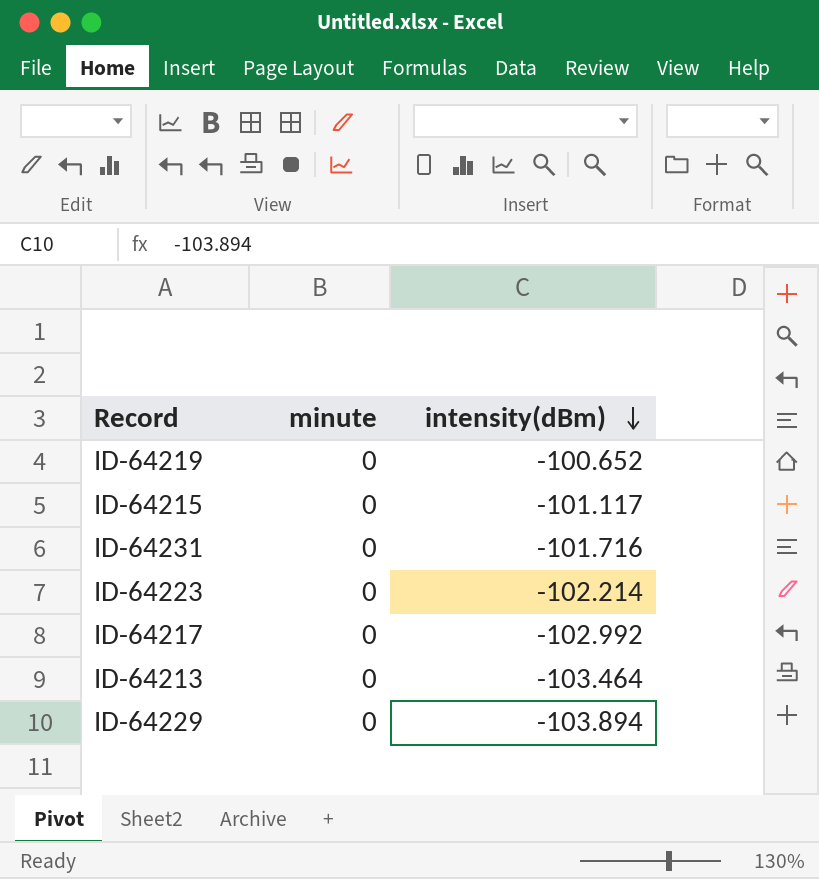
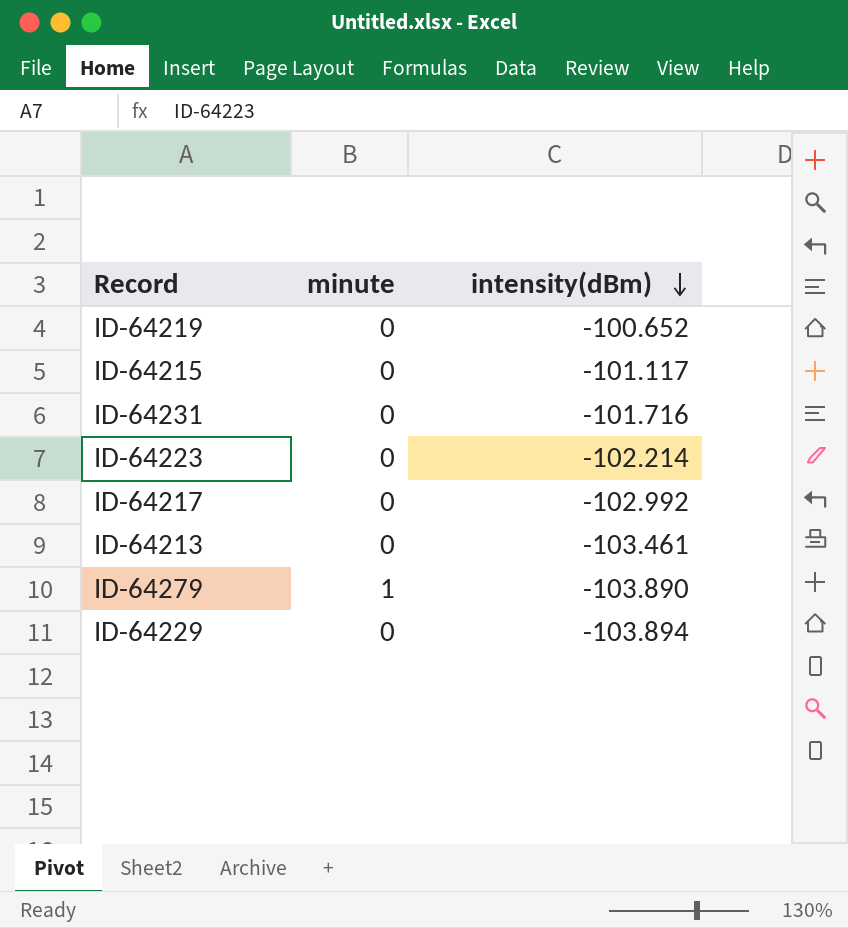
ID-64213 | intensity(dBm): -103.464 -> -103.461
row ID-64279: none -> 1 | -103.890

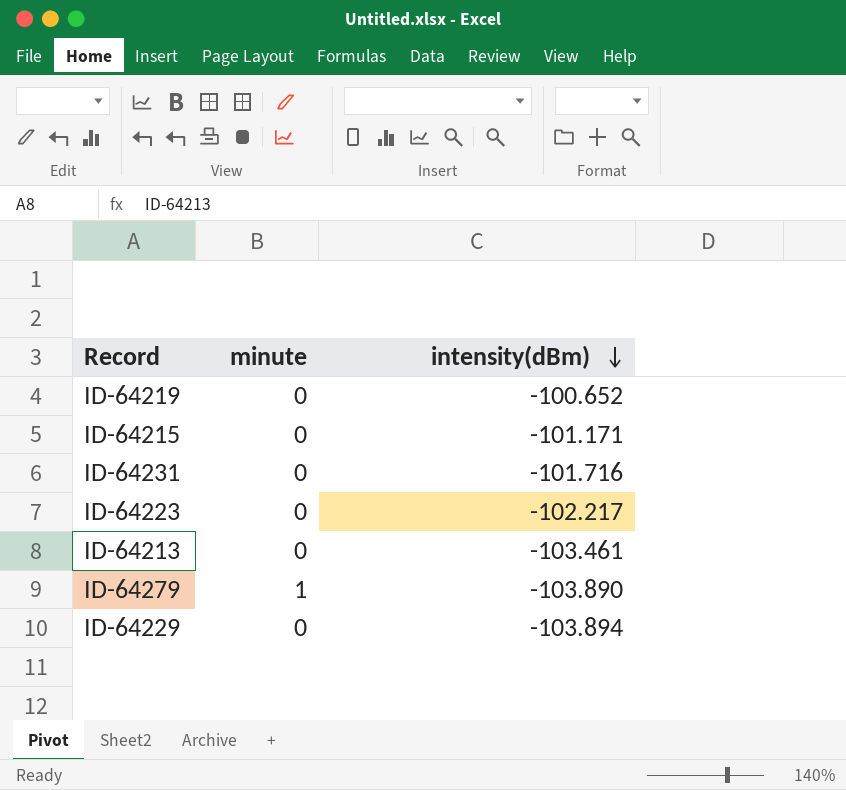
row ID-64217: 0 | -102.992 -> none
ID-64215 | intensity(dBm): -101.117 -> -101.171
ID-64223 | intensity(dBm): -102.214 -> -102.217

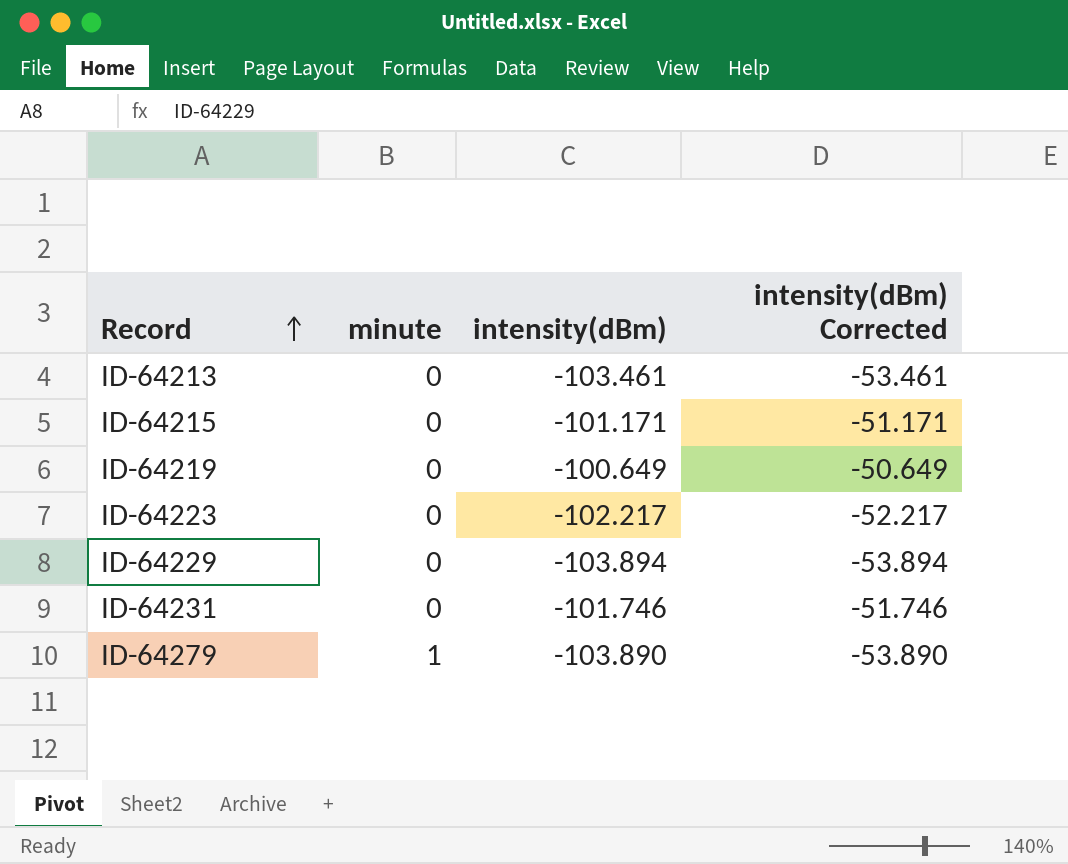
row order: intensity(dBm) descending -> Record ascending
column intensity(dBm) Corrected | formula: none -> [intensity(dBm)] + 50
ID-64219 | intensity(dBm): -100.652 -> -100.649
ID-64231 | intensity(dBm): -101.716 -> -101.746

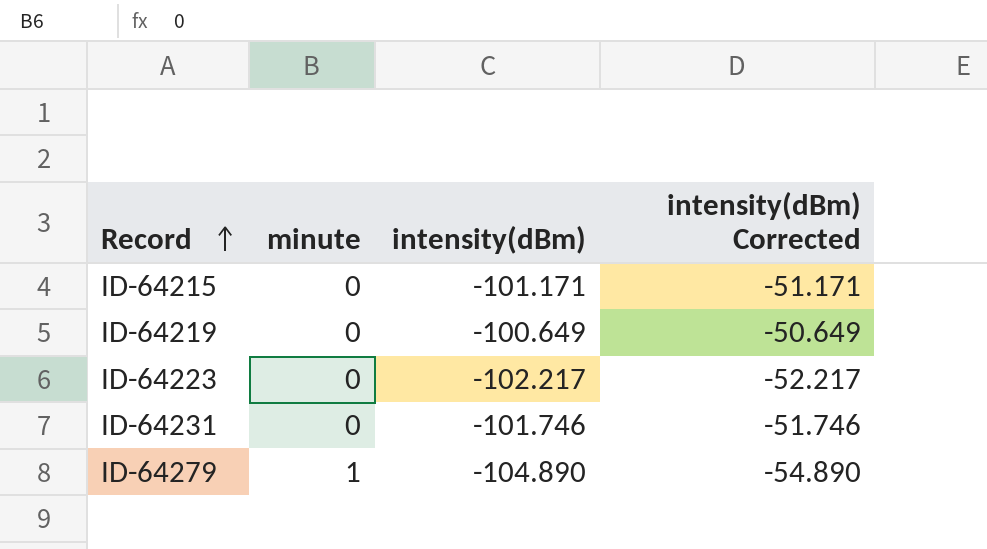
row ID-64213: 0 | -103.461 | -53.461 -> none
row ID-64229: 0 | -103.894 | -53.894 -> none
ID-64279 | intensity(dBm): -103.890 -> -104.890
ID-64279 | intensity(dBm) Corrected: -53.890 -> -54.890

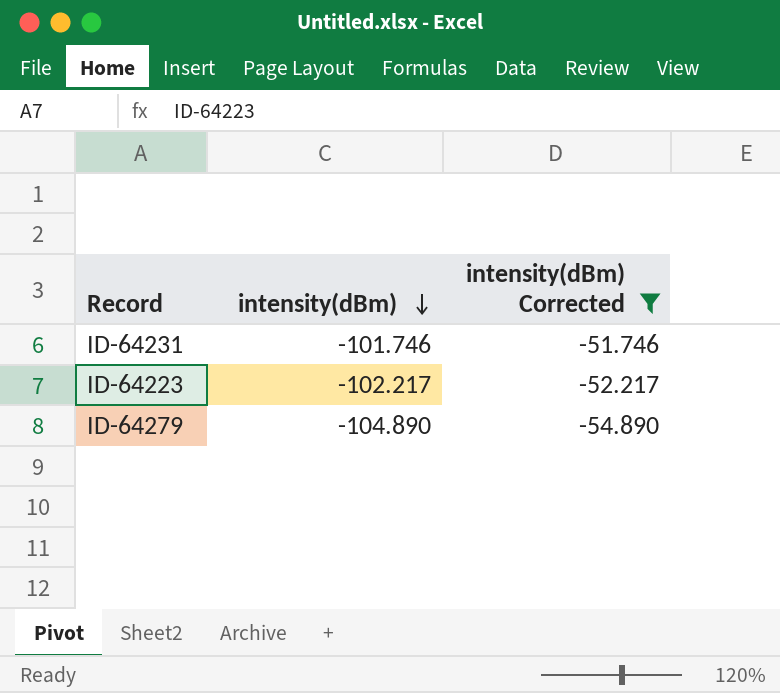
filter: none -> intensity(dBm) Corrected <= -51.746
row order: Record ascending -> intensity(dBm) descending
column minute | position: 2 -> none

